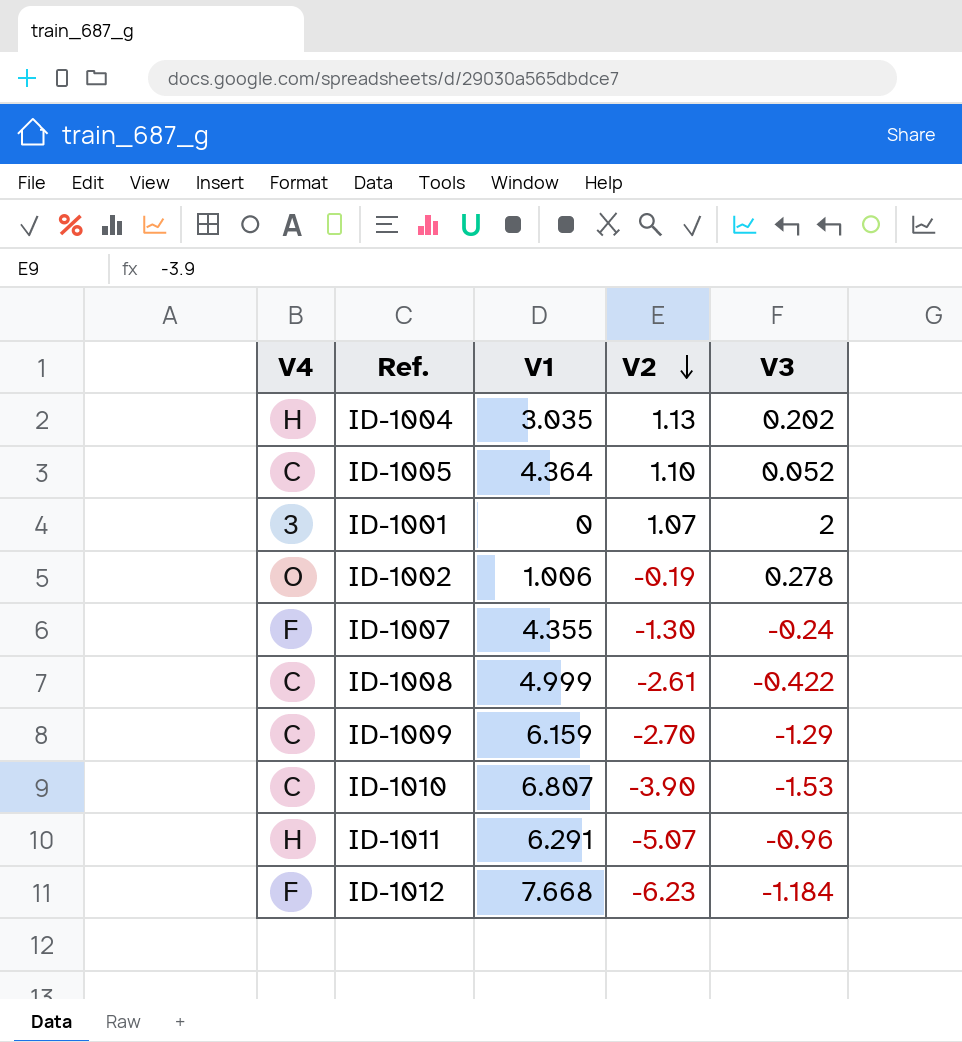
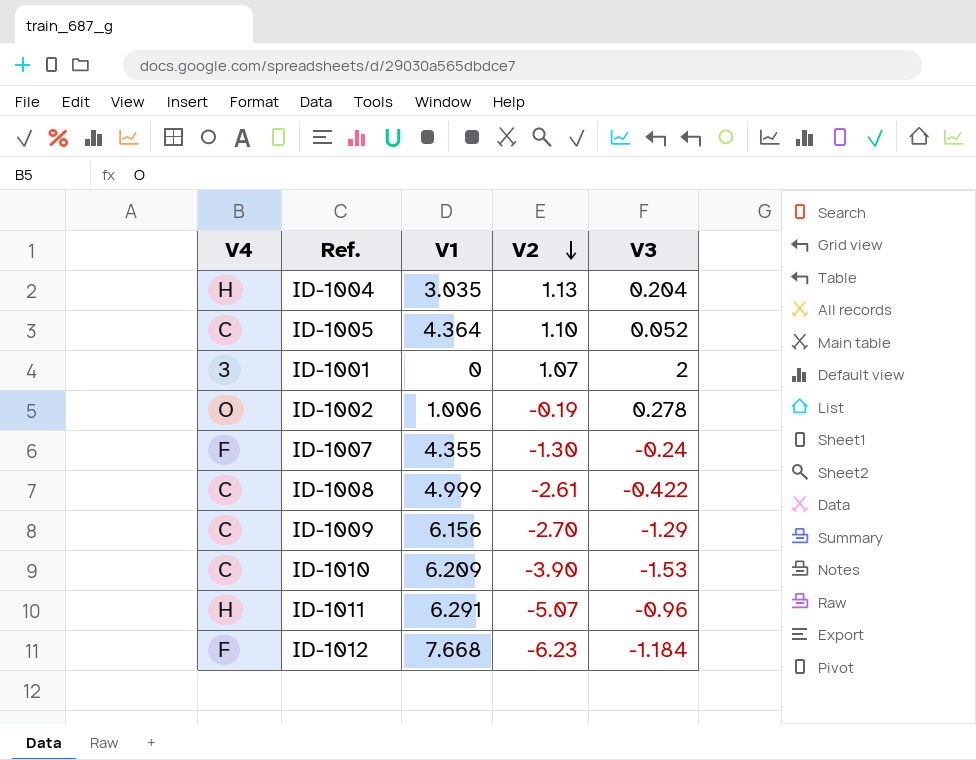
ID-1004 | V3: 0.202 -> 0.204
ID-1009 | V1: 6.159 -> 6.156
ID-1010 | V1: 6.807 -> 6.209

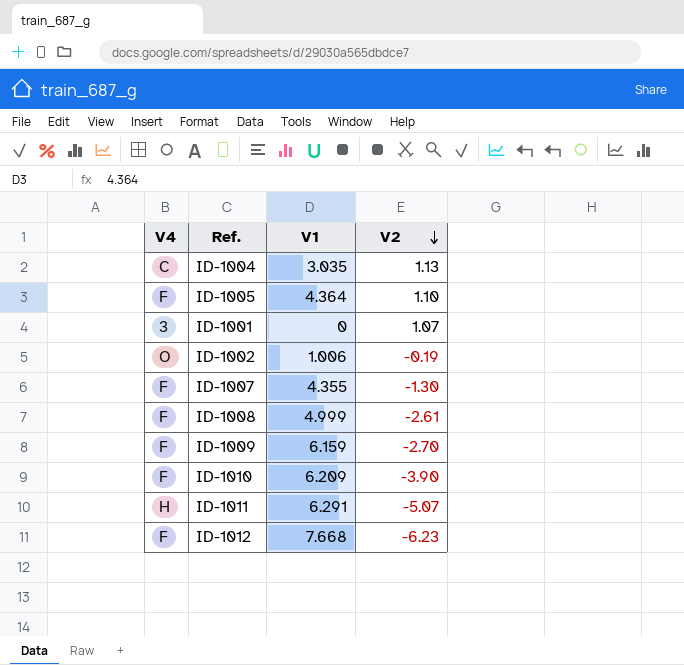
column V3 | position: 5 -> none
ID-1004 | V4: H -> C
ID-1005 | V4: C -> F
ID-1008 | V4: C -> F
ID-1009 | V4: C -> F
ID-1009 | V1: 6.156 -> 6.159
ID-1010 | V4: C -> F

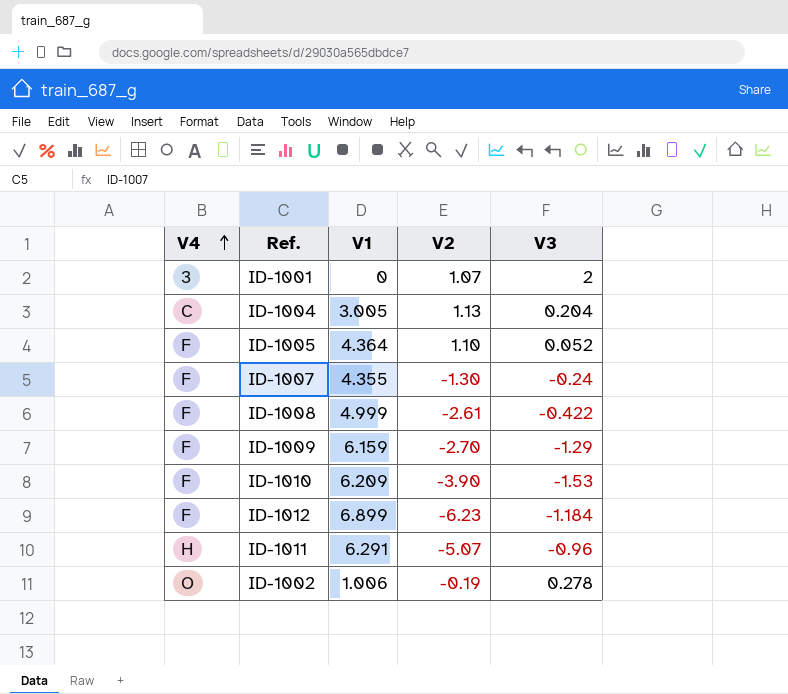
row order: V2 descending -> V4 ascending
column V3 | position: none -> 5
ID-1004 | V1: 3.035 -> 3.005
ID-1012 | V1: 7.668 -> 6.899

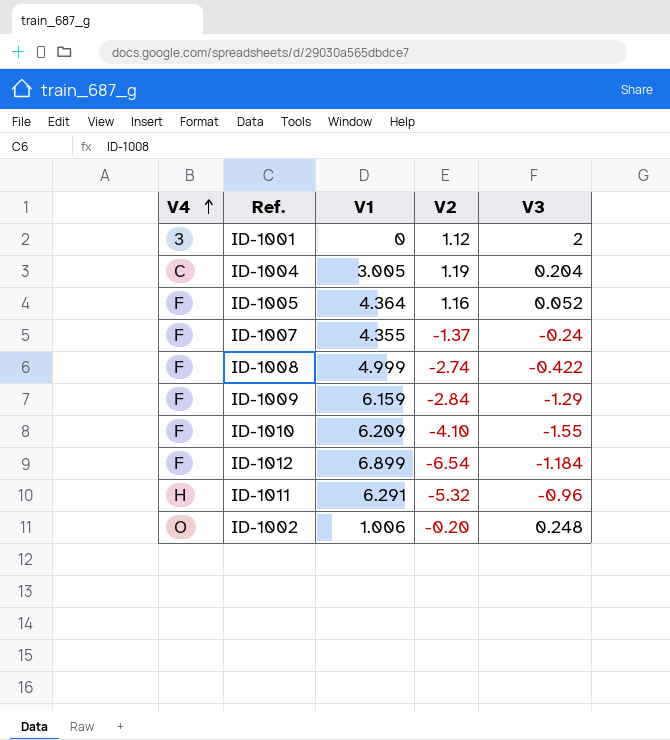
ID-1001 | V2: 1.07 -> 1.12
ID-1004 | V2: 1.13 -> 1.19
ID-1005 | V2: 1.10 -> 1.16
ID-1007 | V2: -1.30 -> -1.37
ID-1008 | V2: -2.61 -> -2.74
ID-1009 | V2: -2.70 -> -2.84
ID-1010 | V2: -3.90 -> -4.10
ID-1010 | V3: -1.53 -> -1.55
ID-1012 | V2: -6.23 -> -6.54
ID-1011 | V2: -5.07 -> -5.32
ID-1002 | V2: -0.19 -> -0.20
ID-1002 | V3: 0.278 -> 0.248

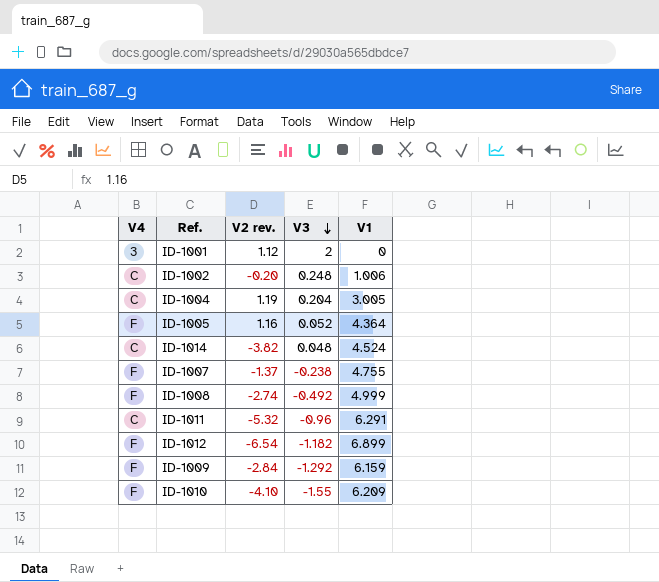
row order: V4 ascending -> V3 descending
column name: V2 -> V2 rev.
column V1 | position: 3 -> 5
ID-1002 | V4: O -> C
row ID-1014: none -> C | -3.82 | 0.048 | 4.524
ID-1007 | V3: -0.24 -> -0.238
ID-1007 | V1: 4.355 -> 4.755
ID-1008 | V3: -0.422 -> -0.492
ID-1011 | V4: H -> C
ID-1012 | V3: -1.184 -> -1.182
ID-1009 | V3: -1.29 -> -1.292

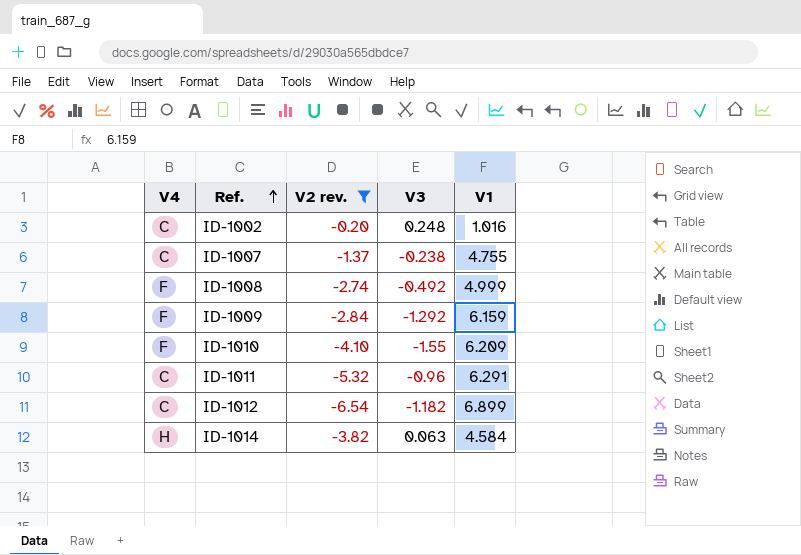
filter: none -> V2 rev. <= -0.20
row order: V3 descending -> Ref. ascending
ID-1002 | V1: 1.006 -> 1.016
ID-1007 | V4: F -> C
ID-1012 | V4: F -> C
ID-1014 | V4: C -> H
ID-1014 | V3: 0.048 -> 0.063
ID-1014 | V1: 4.524 -> 4.584

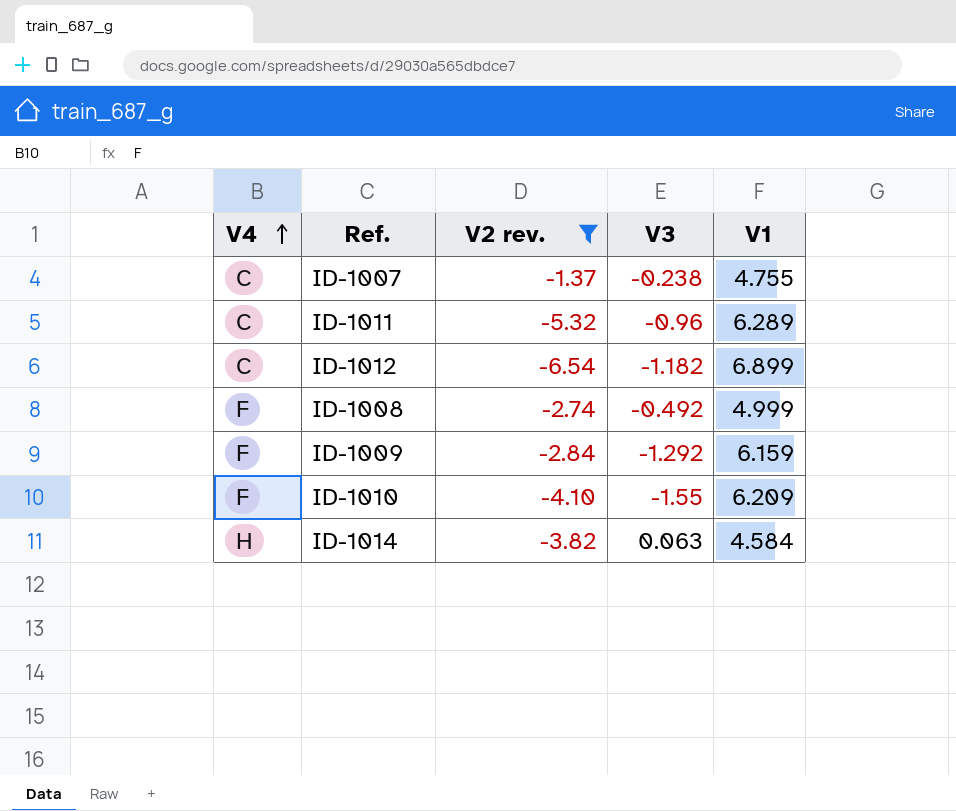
row order: Ref. ascending -> V4 ascending
row ID-1002: C | -0.20 | 0.248 | 1.016 -> none
ID-1011 | V1: 6.291 -> 6.289

